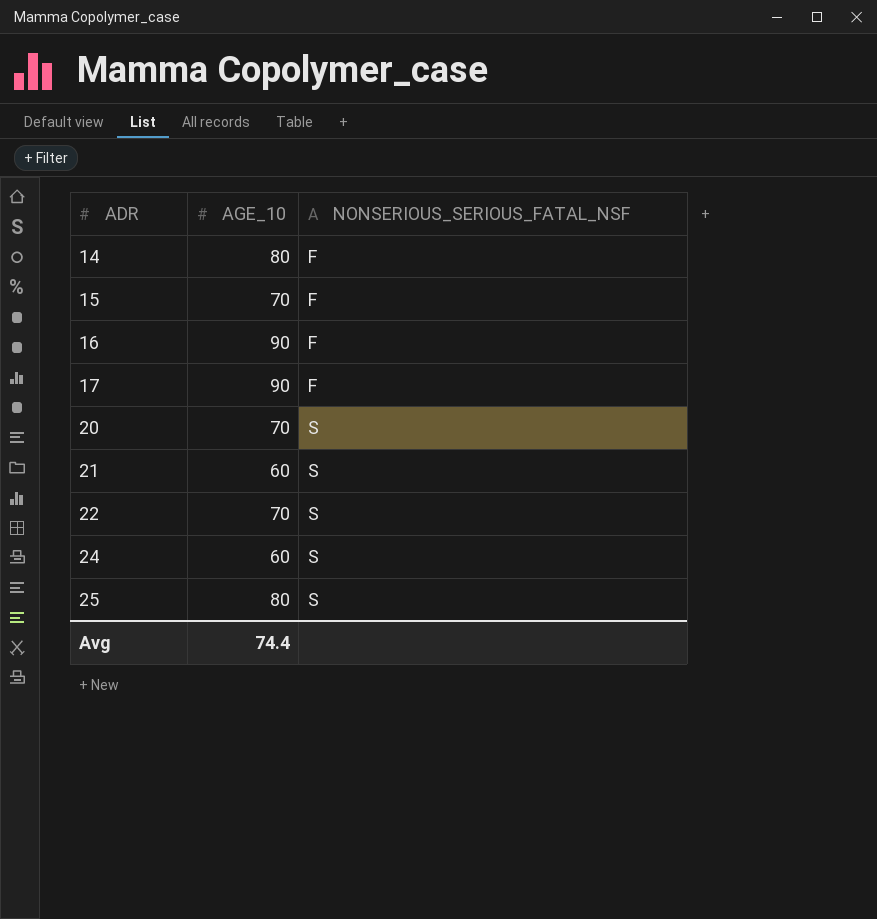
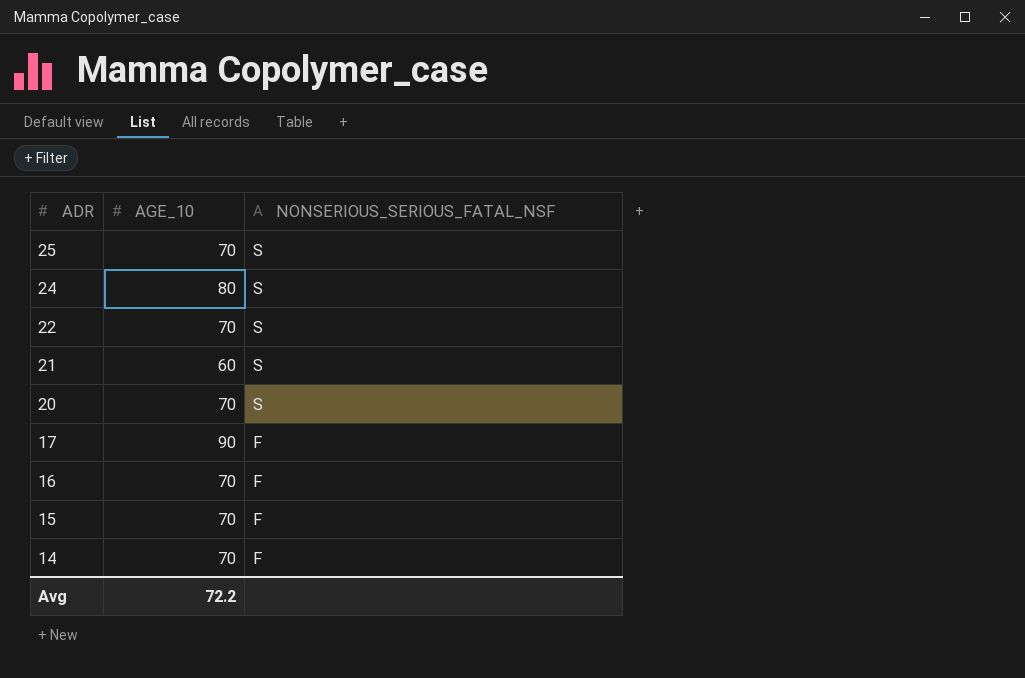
row order: ADR ascending -> ADR descending
25 | AGE_10: 80 -> 70
24 | AGE_10: 60 -> 80
16 | AGE_10: 90 -> 70
14 | AGE_10: 80 -> 70
Avg | AGE_10: 74.4 -> 72.2

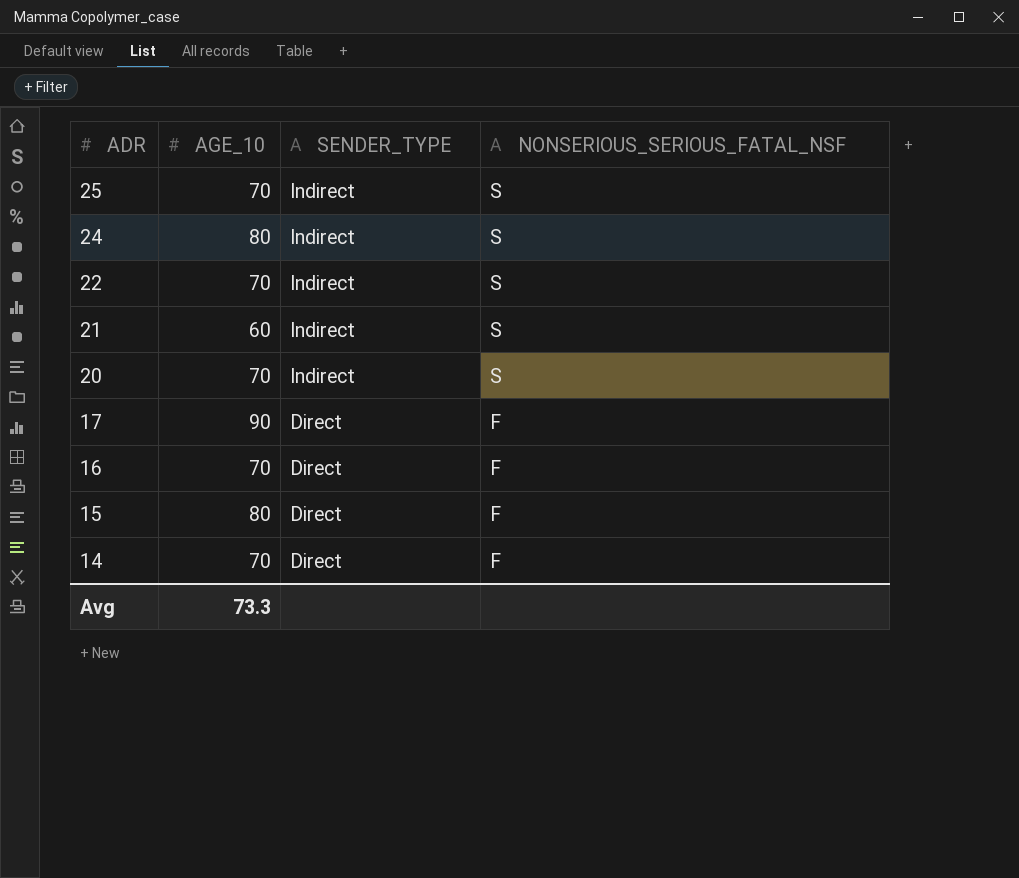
column SENDER_TYPE | position: none -> 3
15 | AGE_10: 70 -> 80
Avg | AGE_10: 72.2 -> 73.3

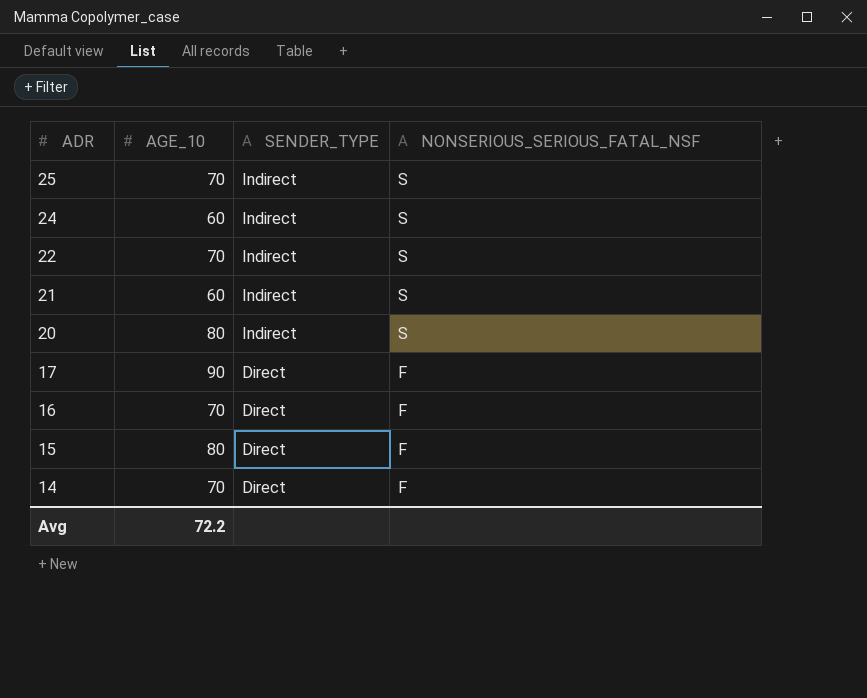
24 | AGE_10: 80 -> 60
20 | AGE_10: 70 -> 80
Avg | AGE_10: 73.3 -> 72.2

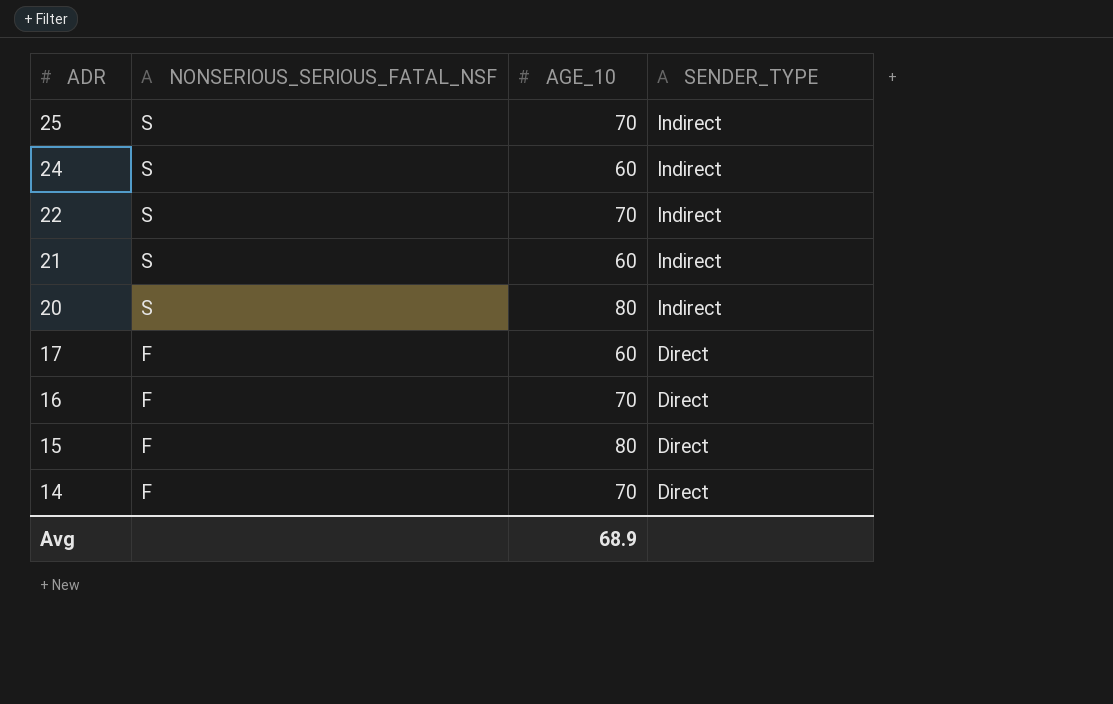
column NONSERIOUS_SERIOUS_FATAL_NSF | position: 4 -> 2
17 | AGE_10: 90 -> 60
Avg | AGE_10: 72.2 -> 68.9

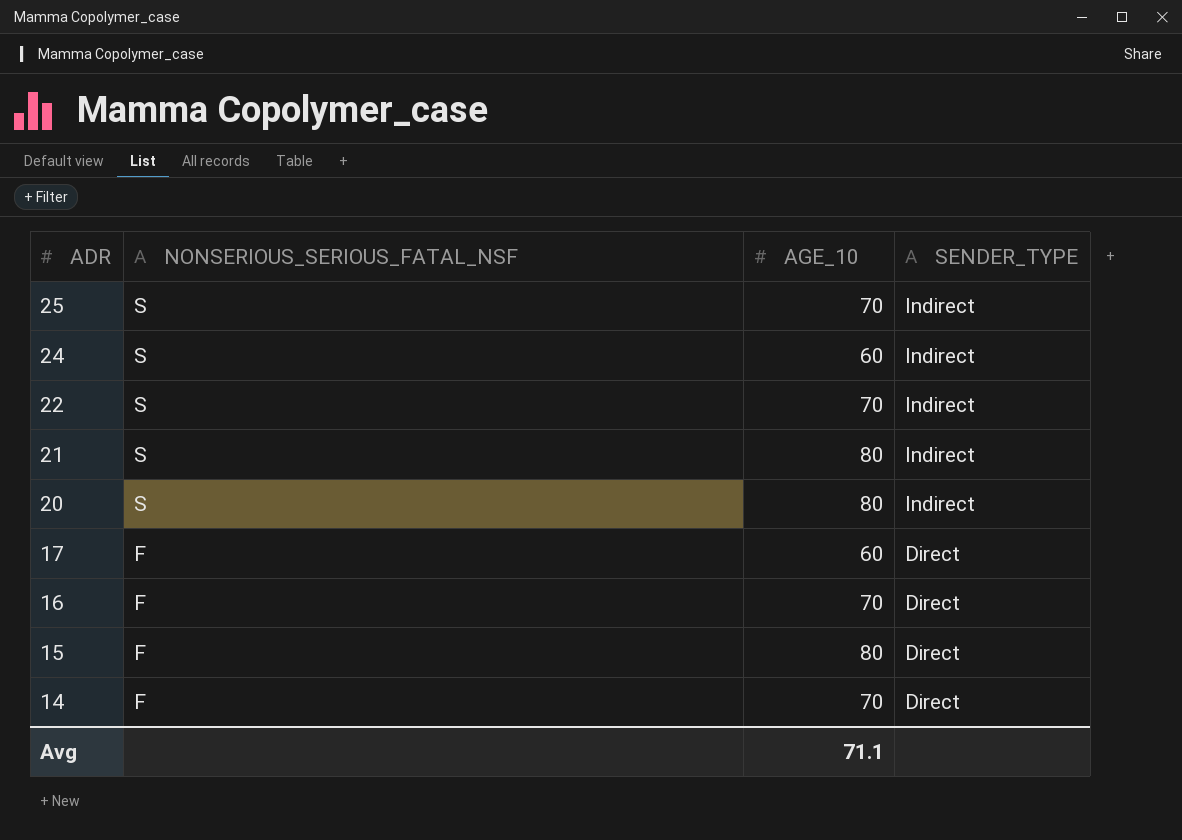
21 | AGE_10: 60 -> 80
Avg | AGE_10: 68.9 -> 71.1

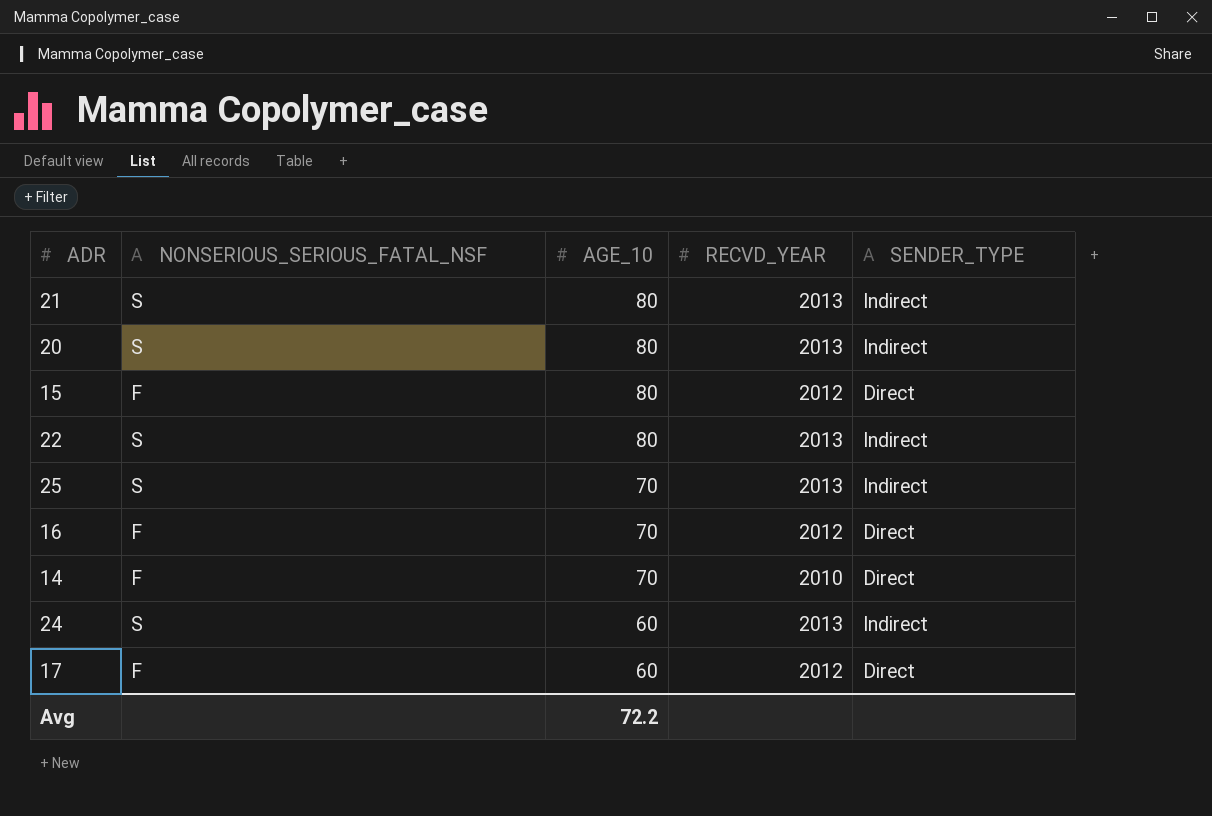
row order: ADR descending -> AGE_10 descending
column RECVD_YEAR | position: none -> 4
22 | AGE_10: 70 -> 80
Avg | AGE_10: 71.1 -> 72.2

